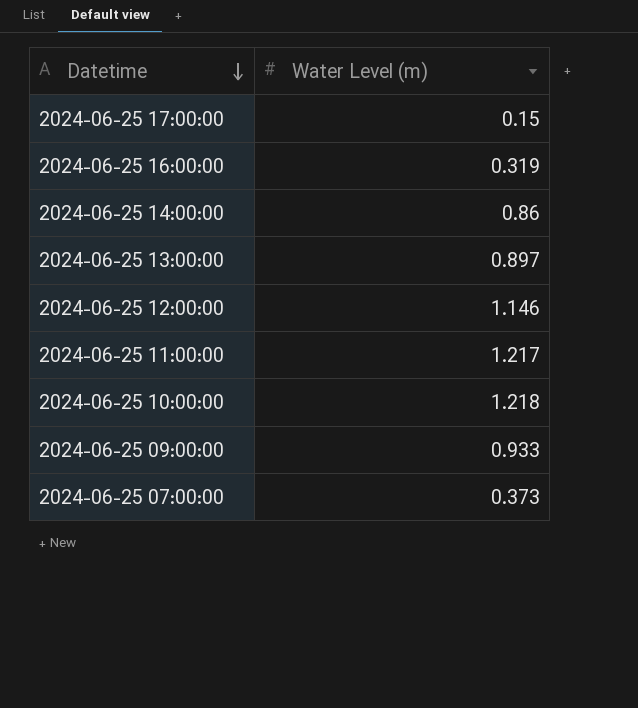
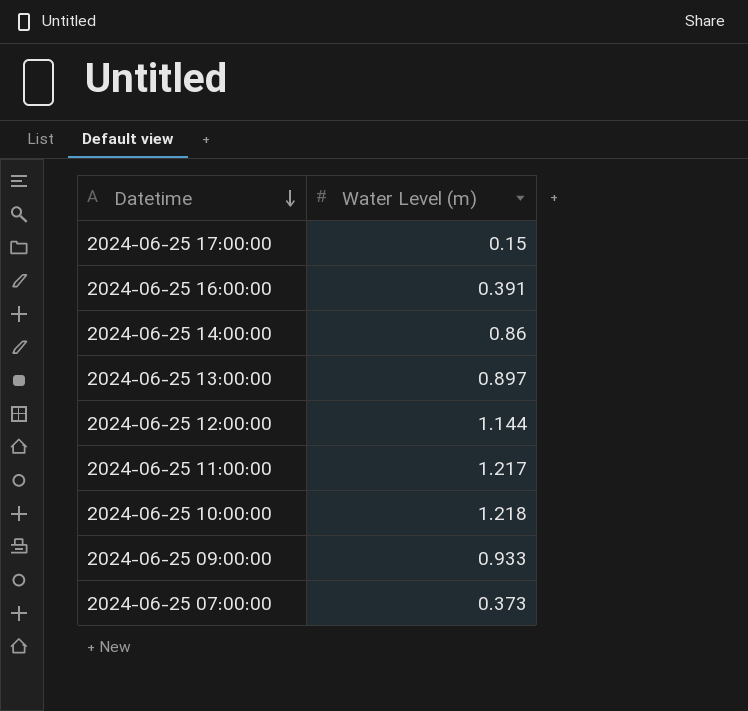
2024-06-25 16:00:00 | Water Level (m): 0.319 -> 0.391
2024-06-25 12:00:00 | Water Level (m): 1.146 -> 1.144

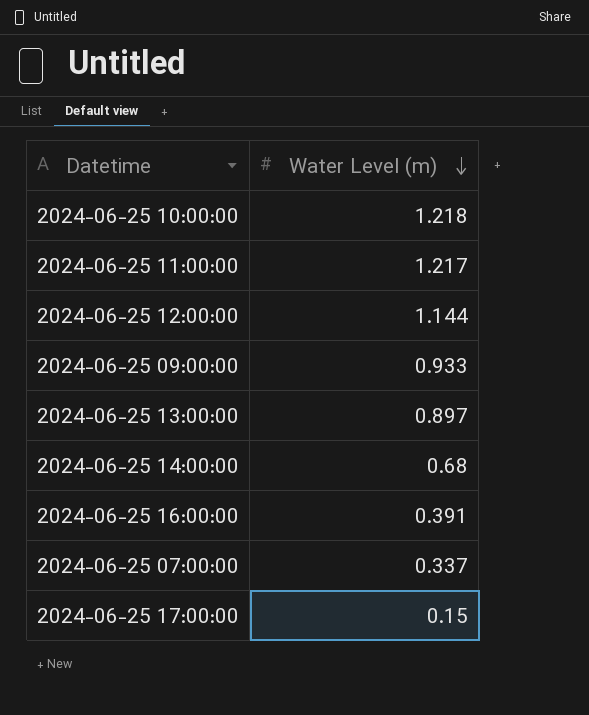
row order: Datetime descending -> Water Level (m) descending
2024-06-25 14:00:00 | Water Level (m): 0.86 -> 0.68
2024-06-25 07:00:00 | Water Level (m): 0.373 -> 0.337

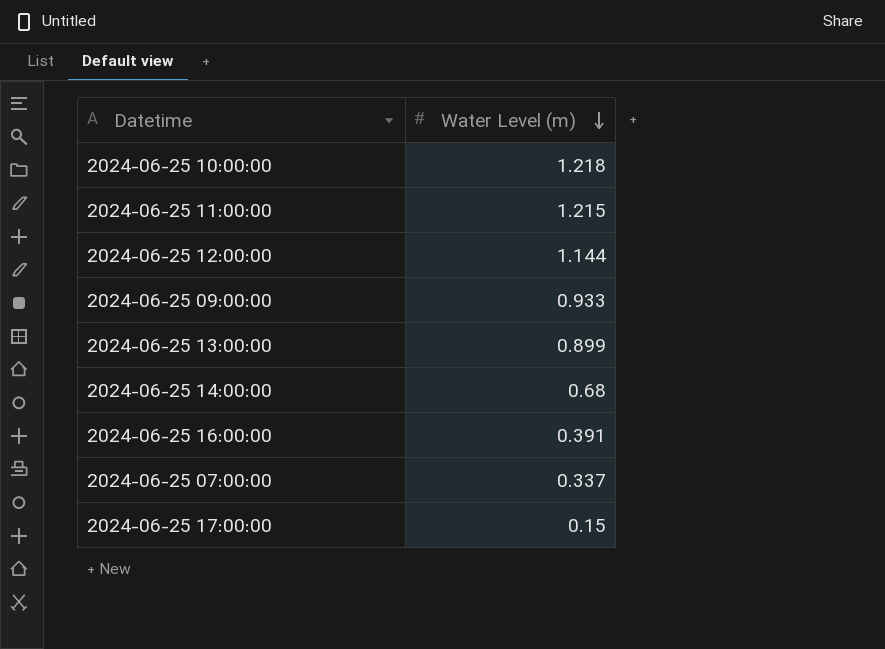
2024-06-25 11:00:00 | Water Level (m): 1.217 -> 1.215
2024-06-25 13:00:00 | Water Level (m): 0.897 -> 0.899

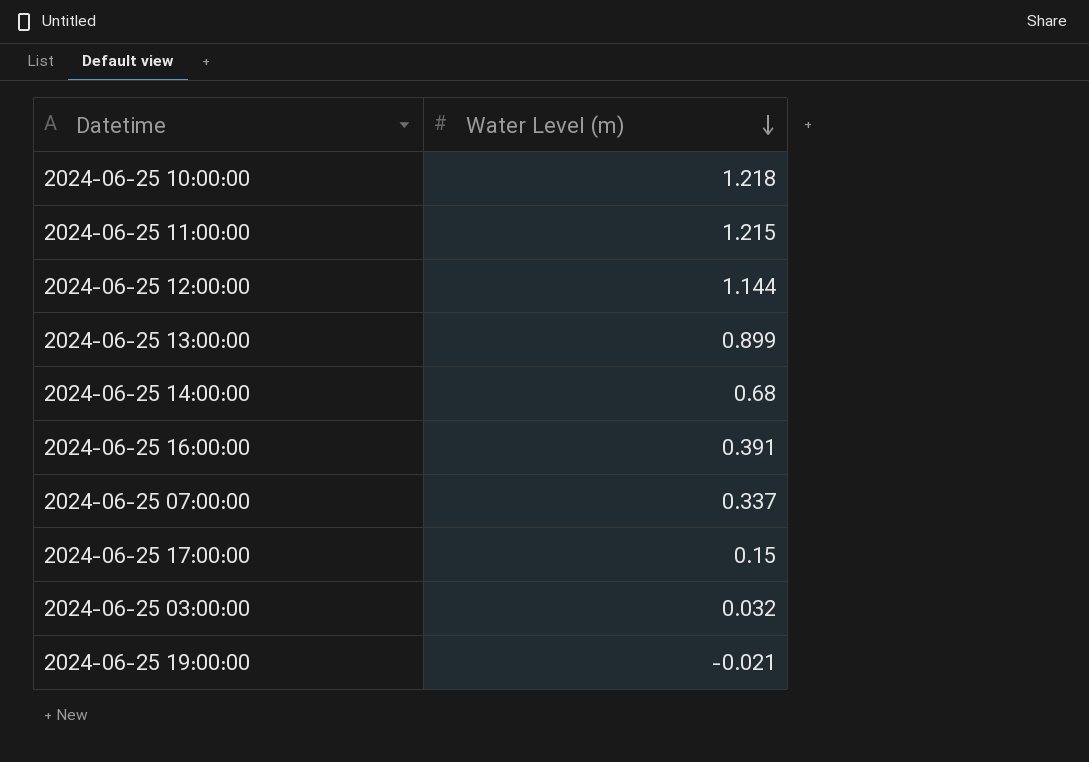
row 2024-06-25 09:00:00: 0.933 -> none
row 2024-06-25 03:00:00: none -> 0.032
row 2024-06-25 19:00:00: none -> -0.021

